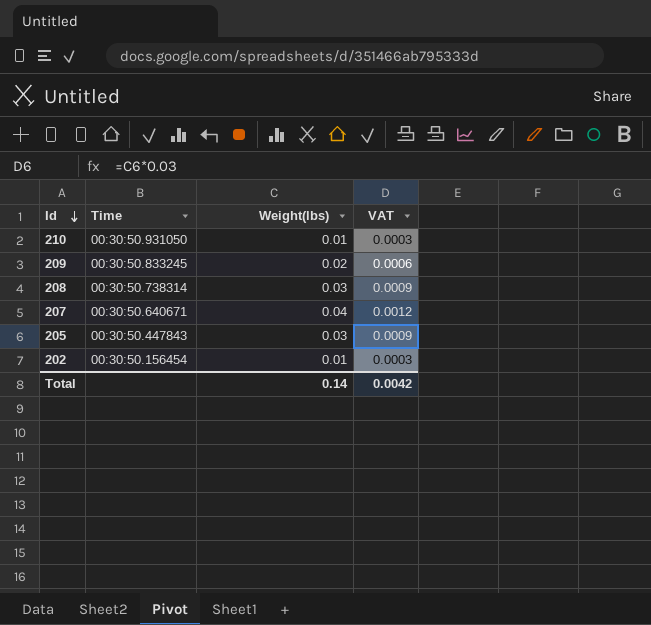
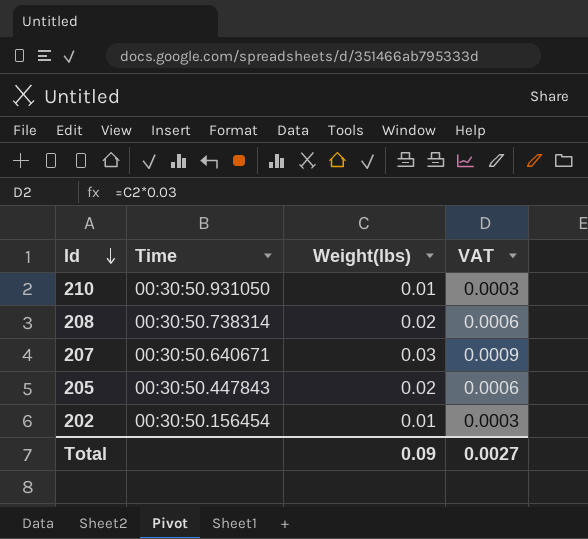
row 209: 00:30:50.833245 | 0.02 | 0.0006 -> none
208 | Weight(lbs): 0.03 -> 0.02
208 | VAT: 0.0009 -> 0.0006
207 | Weight(lbs): 0.04 -> 0.03
207 | VAT: 0.0012 -> 0.0009
205 | Weight(lbs): 0.03 -> 0.02
205 | VAT: 0.0009 -> 0.0006
Total | Weight(lbs): 0.14 -> 0.09
Total | VAT: 0.0042 -> 0.0027

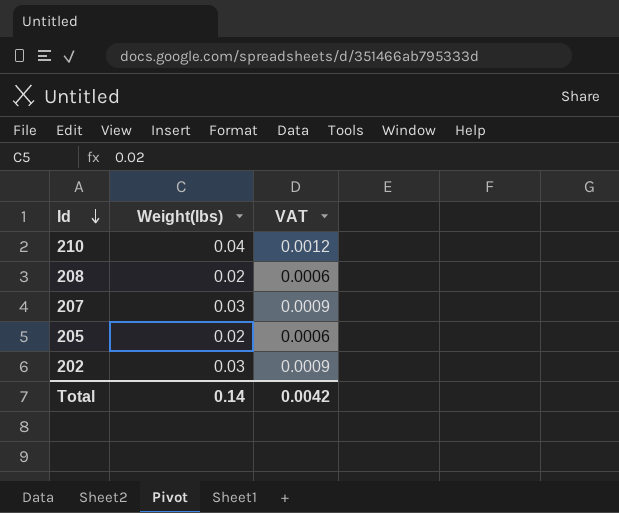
column Time | position: 2 -> none
210 | Weight(lbs): 0.01 -> 0.04
210 | VAT: 0.0003 -> 0.0012
202 | Weight(lbs): 0.01 -> 0.03
202 | VAT: 0.0003 -> 0.0009
Total | Weight(lbs): 0.09 -> 0.14
Total | VAT: 0.0027 -> 0.0042

